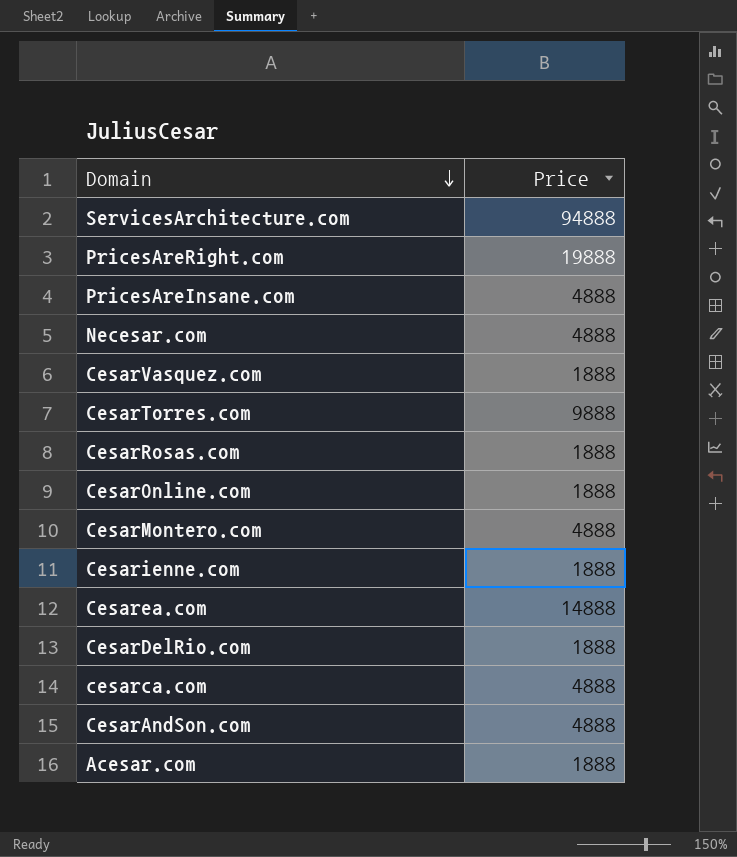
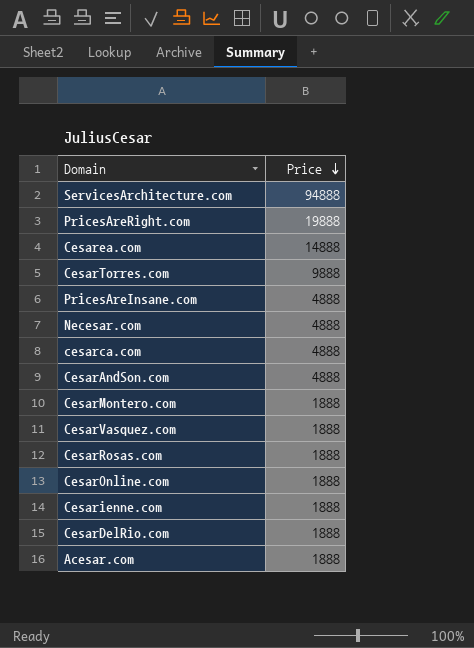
row order: Domain descending -> Price descending
CesarMontero.com | Price: 4888 -> 1888

